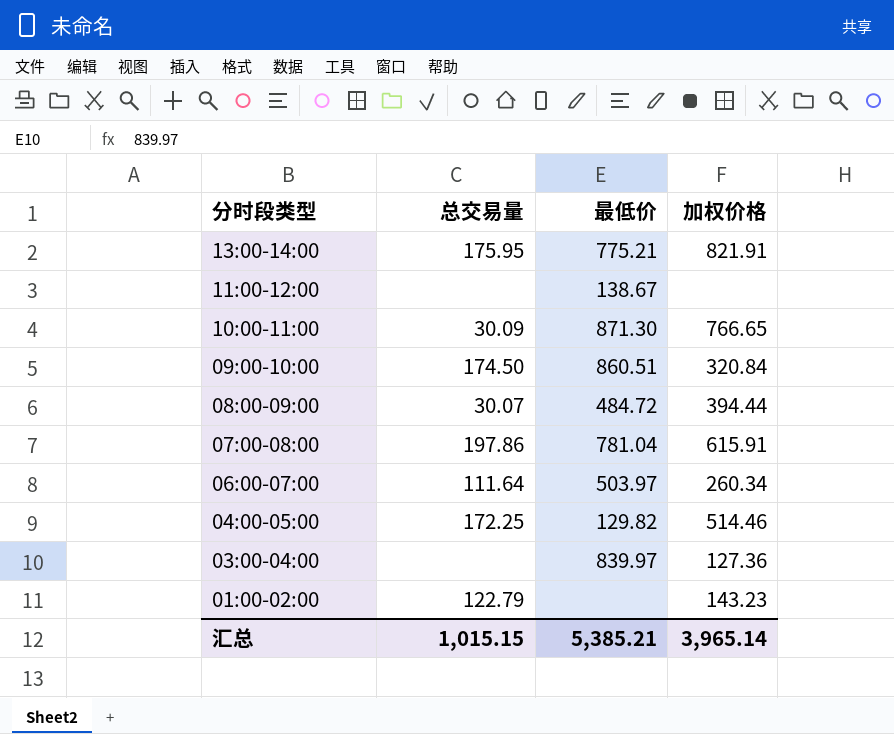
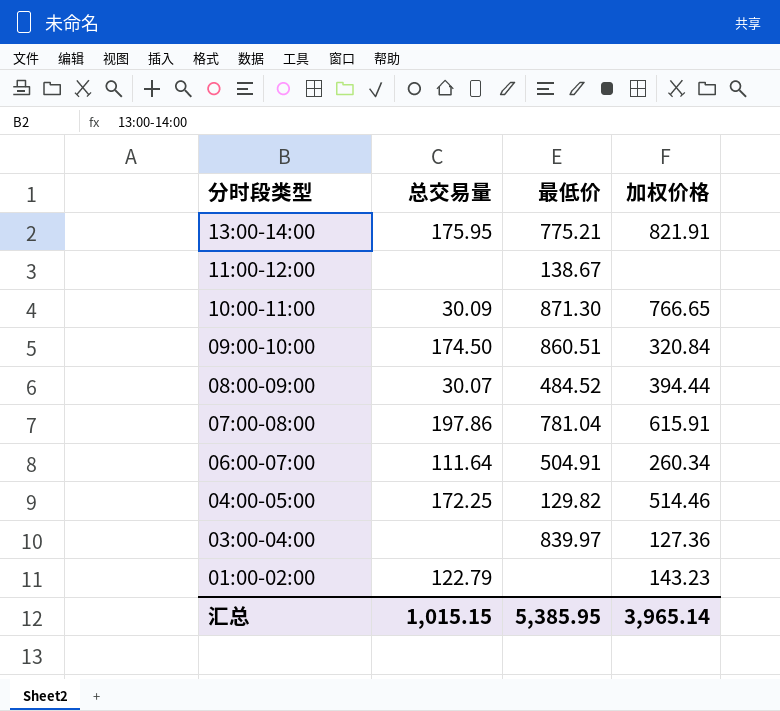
08:00-09:00 | 最低价: 484.72 -> 484.52
06:00-07:00 | 最低价: 503.97 -> 504.91
汇总 | 最低价: 5,385.21 -> 5,385.95

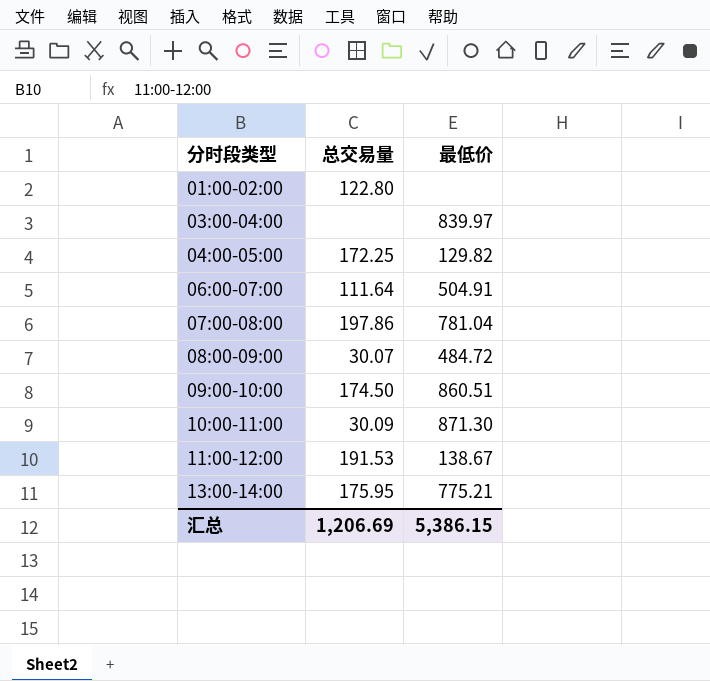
row order: 分时段类型 descending -> 分时段类型 ascending
column 加权价格 | position: 4 -> none
01:00-02:00 | 总交易量: 122.79 -> 122.80
08:00-09:00 | 最低价: 484.52 -> 484.72
11:00-12:00 | 总交易量: none -> 191.53
汇总 | 总交易量: 1,015.15 -> 1,206.69
汇总 | 最低价: 5,385.95 -> 5,386.15

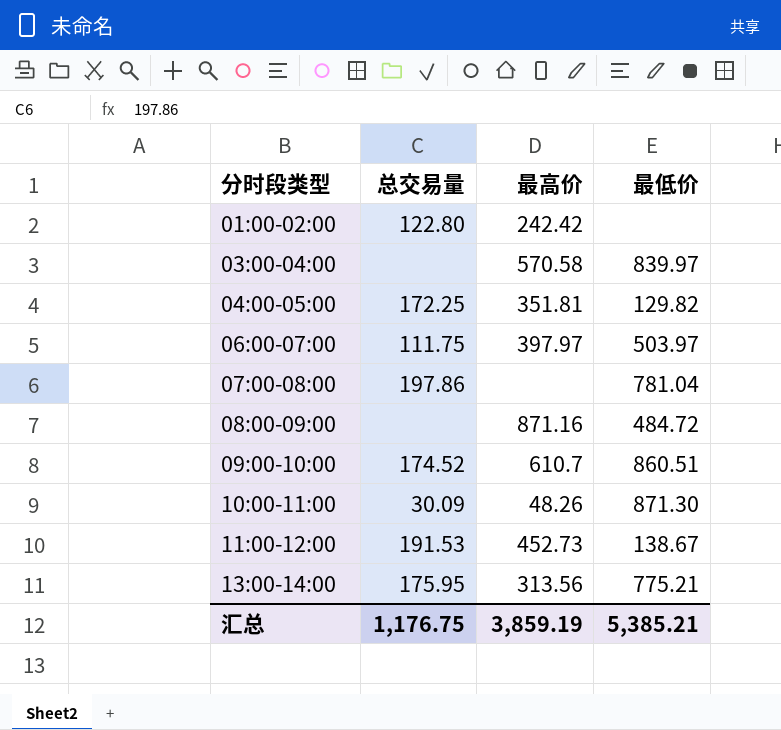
column 最高价 | position: none -> 3
06:00-07:00 | 总交易量: 111.64 -> 111.75
06:00-07:00 | 最低价: 504.91 -> 503.97
08:00-09:00 | 总交易量: 30.07 -> none
09:00-10:00 | 总交易量: 174.50 -> 174.52
汇总 | 总交易量: 1,206.69 -> 1,176.75
汇总 | 最低价: 5,386.15 -> 5,385.21

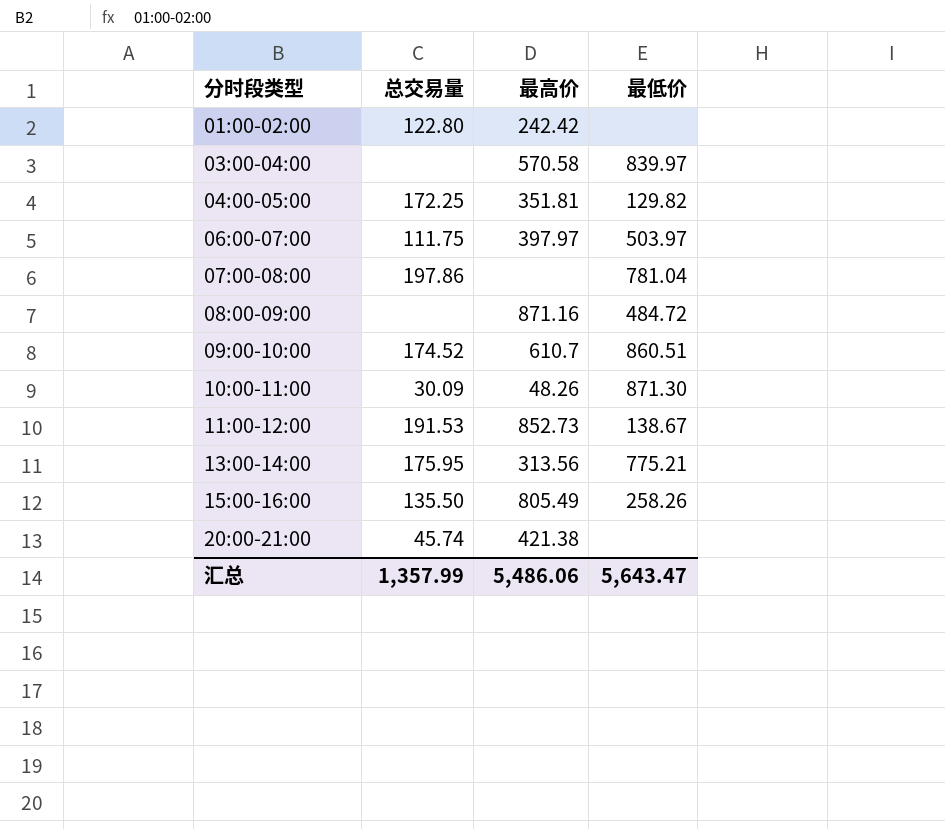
11:00-12:00 | 最高价: 452.73 -> 852.73
row 15:00-16:00: none -> 135.50 | 805.49 | 258.26
row 20:00-21:00: none -> 45.74 | 421.38 | none
汇总 | 总交易量: 1,176.75 -> 1,357.99
汇总 | 最高价: 3,859.19 -> 5,486.06
汇总 | 最低价: 5,385.21 -> 5,643.47

